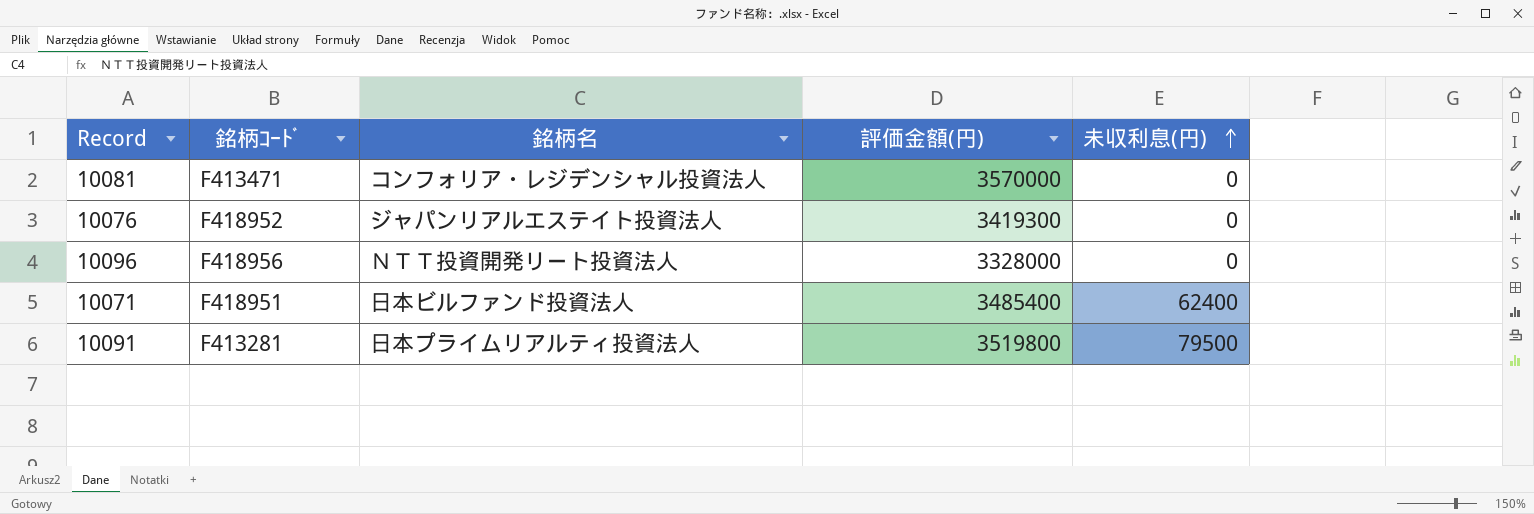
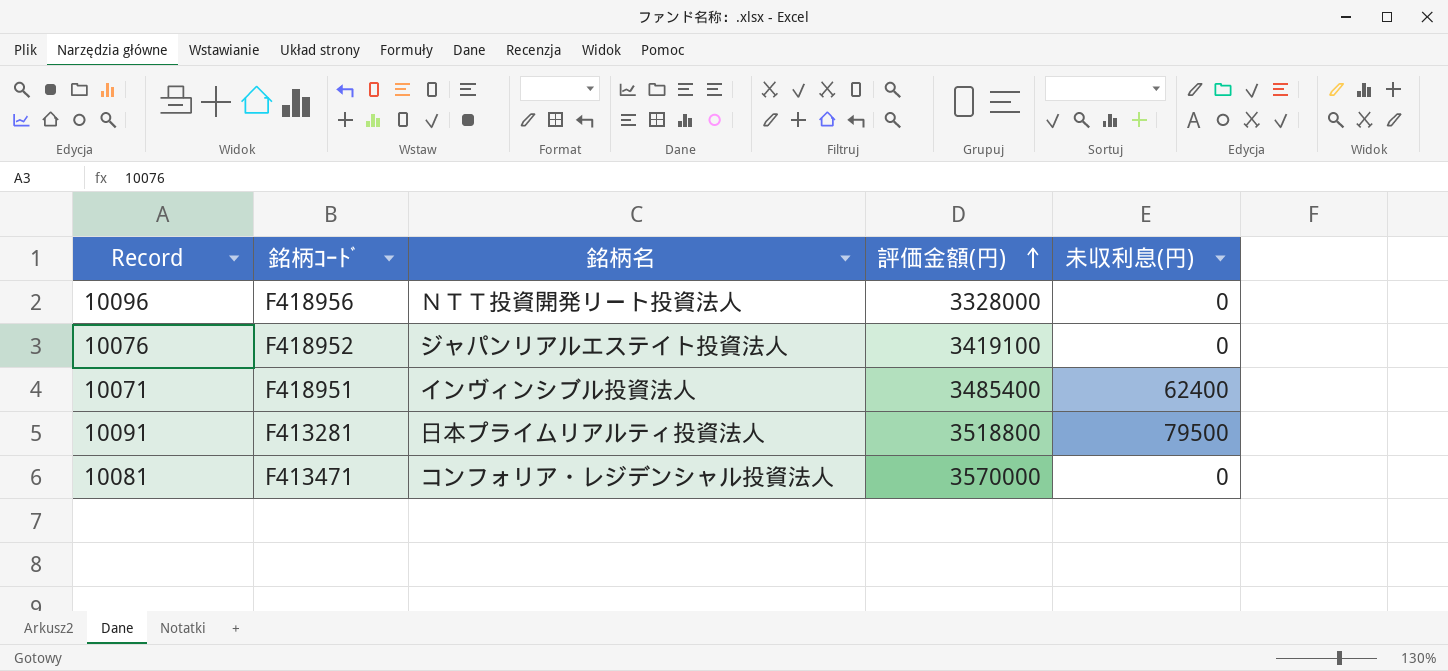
row order: 未収利息(円) ascending -> 評価金額(円) ascending
10076 | 評価金額(円): 3419300 -> 3419100
10071 | 銘柄名: 日本ビルファンド投資法人 -> インヴィンシブル投資法人
10091 | 評価金額(円): 3519800 -> 3518800

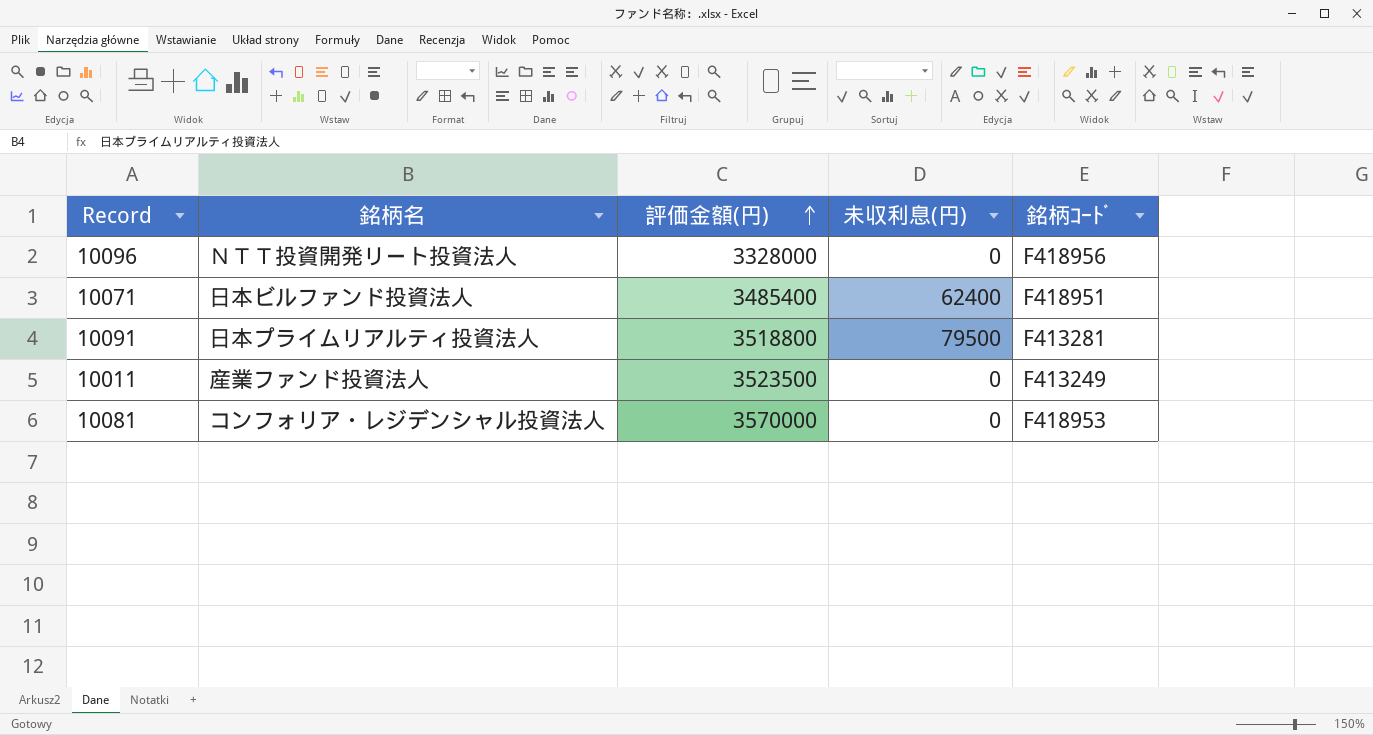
column 銘柄ｺｰﾄﾞ | position: 2 -> 5
row 10076: F418952 | ジャパンリアルエステイト投資法人 | 3419100 | 0 -> none
10071 | 銘柄名: インヴィンシブル投資法人 -> 日本ビルファンド投資法人
row 10011: none -> 産業ファンド投資法人 | 3523500 | 0 | F413249
10081 | 銘柄ｺｰﾄﾞ: F413471 -> F418953

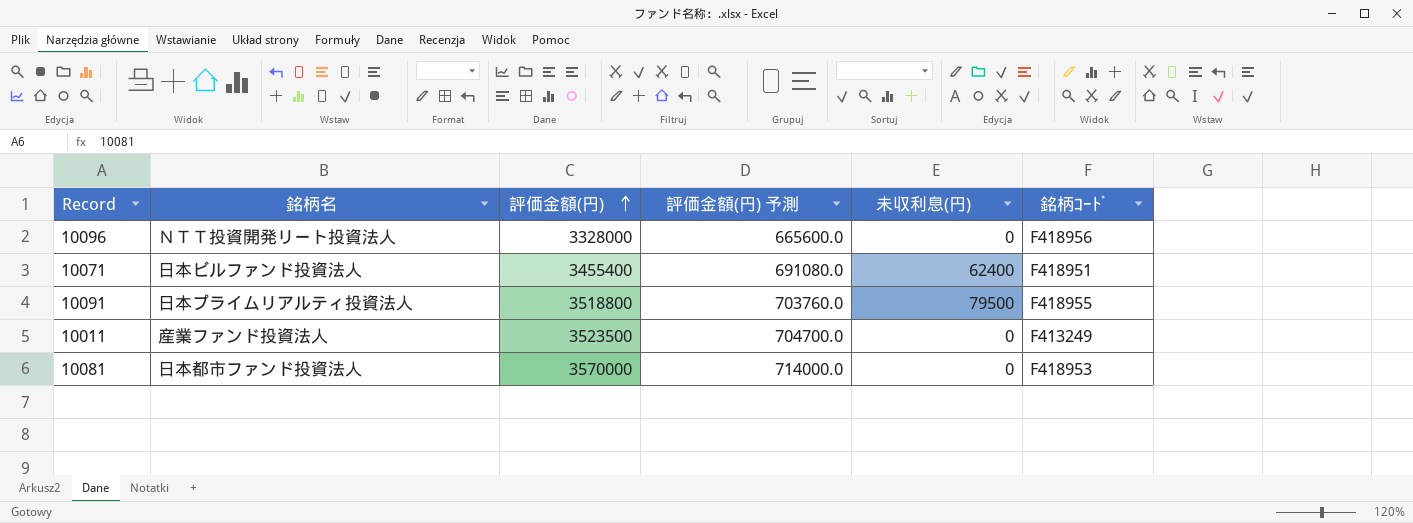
column 評価金額(円) 予測 | formula: none -> [評価金額(円)] * 0.2
10071 | 評価金額(円): 3485400 -> 3455400
10091 | 銘柄ｺｰﾄﾞ: F413281 -> F418955
10081 | 銘柄名: コンフォリア・レジデンシャル投資法人 -> 日本都市ファンド投資法人

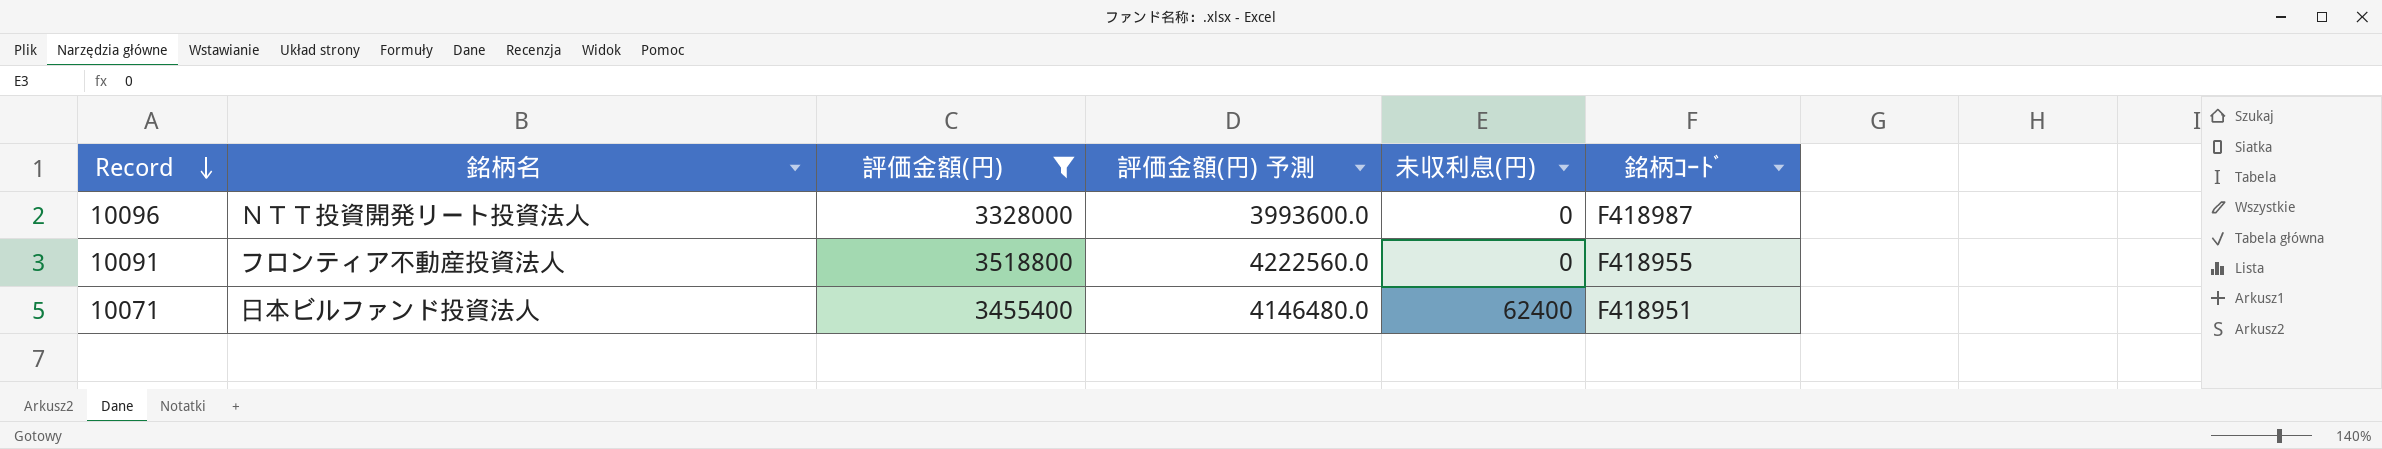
filter: none -> 評価金額(円) <= 3518800
row order: 評価金額(円) ascending -> Record descending
column 評価金額(円) 予測 | formula: [評価金額(円)] * 0.2 -> [評価金額(円)] * 1.2
10096 | 銘柄ｺｰﾄﾞ: F418956 -> F418987
10091 | 銘柄名: 日本プライムリアルティ投資法人 -> フロンティア不動産投資法人
10091 | 未収利息(円): 79500 -> 0

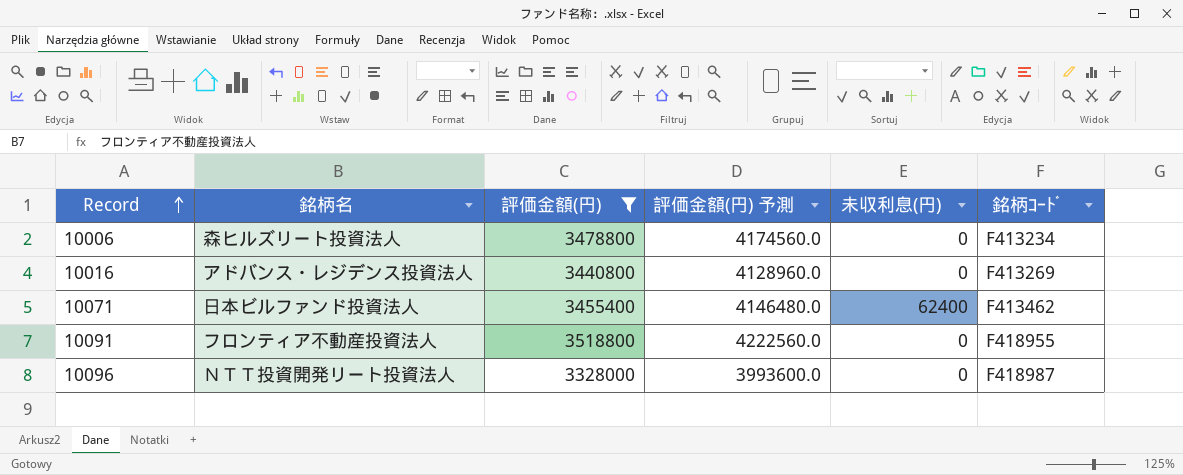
row order: Record descending -> Record ascending
row 10006: none -> 森ヒルズリート投資法人 | 3478800 | 4174560.0 | 0 | F413234
row 10016: none -> アドバンス・レジデンス投資法人 | 3440800 | 4128960.0 | 0 | F413269
10071 | 銘柄ｺｰﾄﾞ: F418951 -> F413462

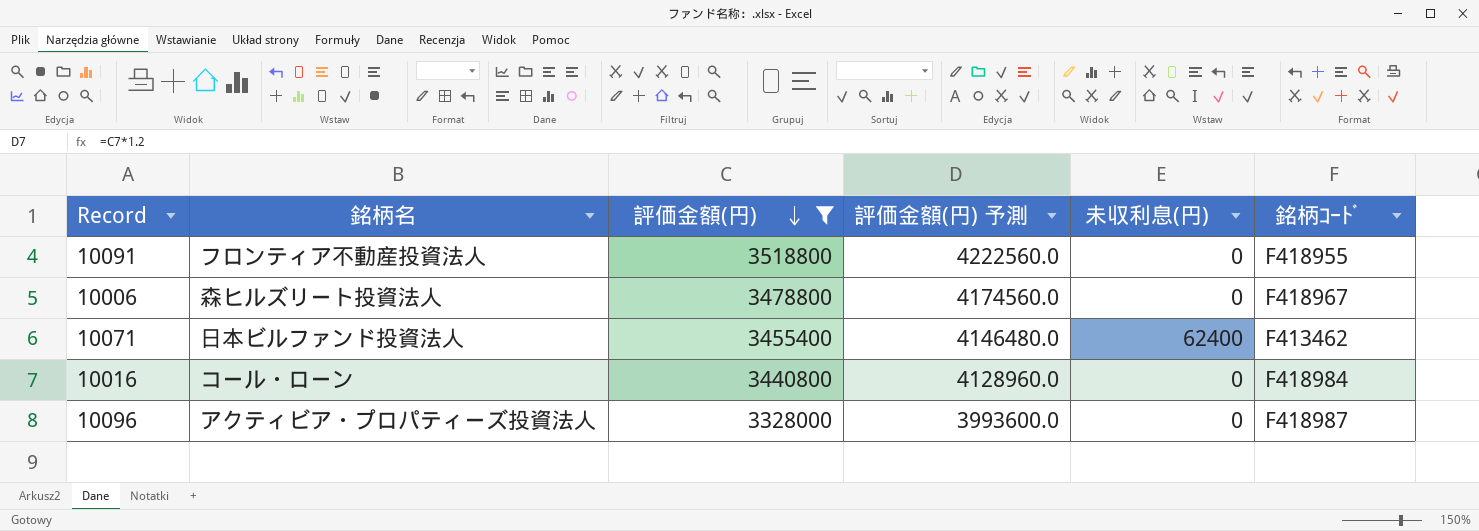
row order: Record ascending -> 評価金額(円) descending
10006 | 銘柄ｺｰﾄﾞ: F413234 -> F418967
10016 | 銘柄名: アドバンス・レジデンス投資法人 -> コール・ローン
10016 | 銘柄ｺｰﾄﾞ: F413269 -> F418984
10096 | 銘柄名: ＮＴＴ投資開発リート投資法人 -> アクティビア・プロパティーズ投資法人

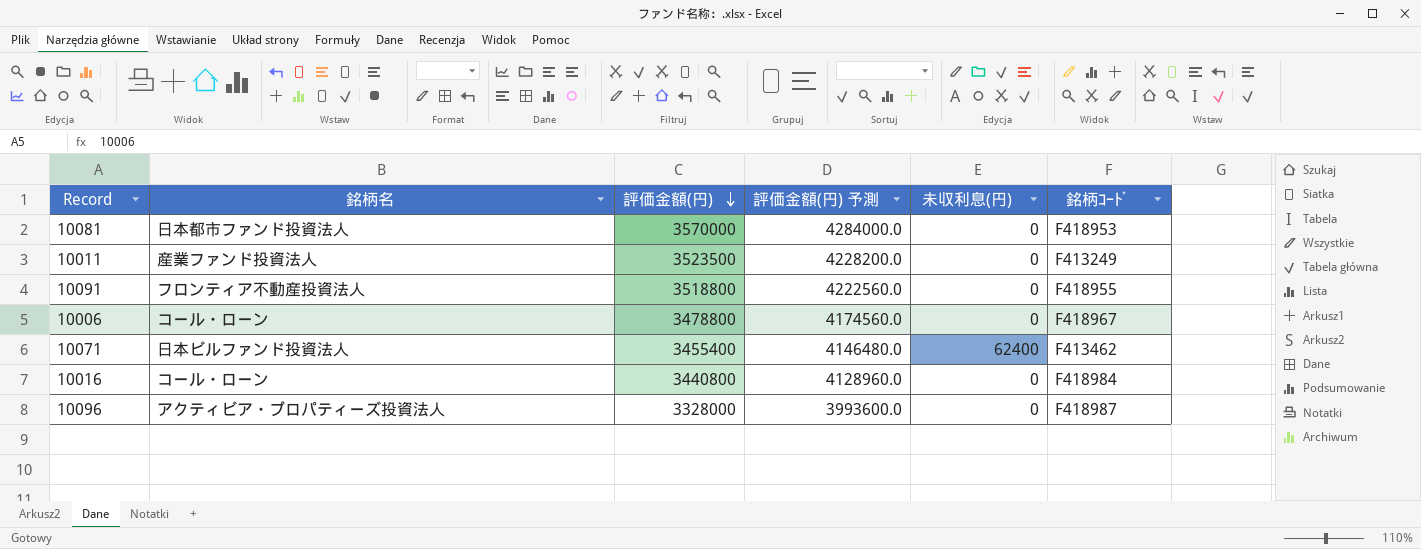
filter: 評価金額(円) <= 3518800 -> none
10006 | 銘柄名: 森ヒルズリート投資法人 -> コール・ローン

